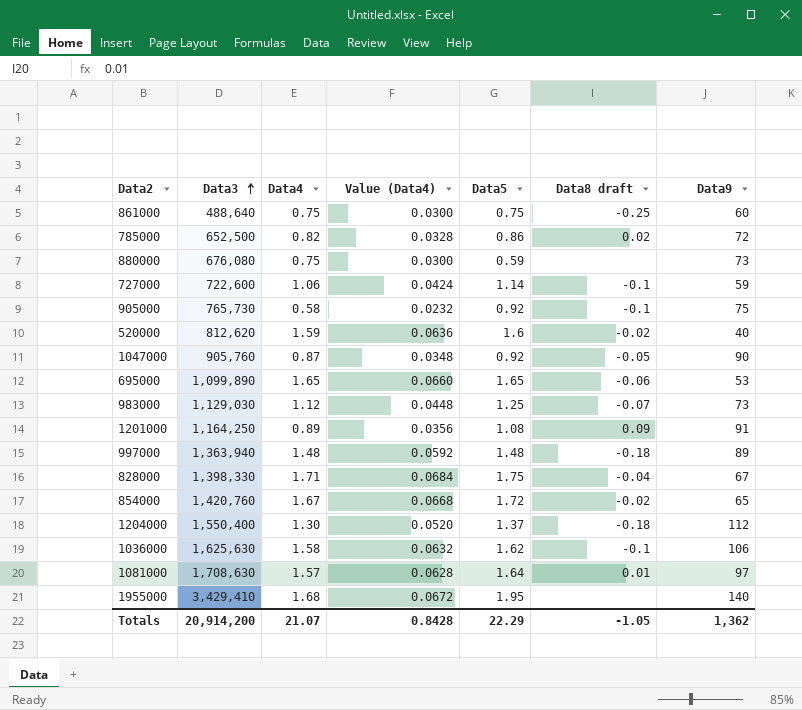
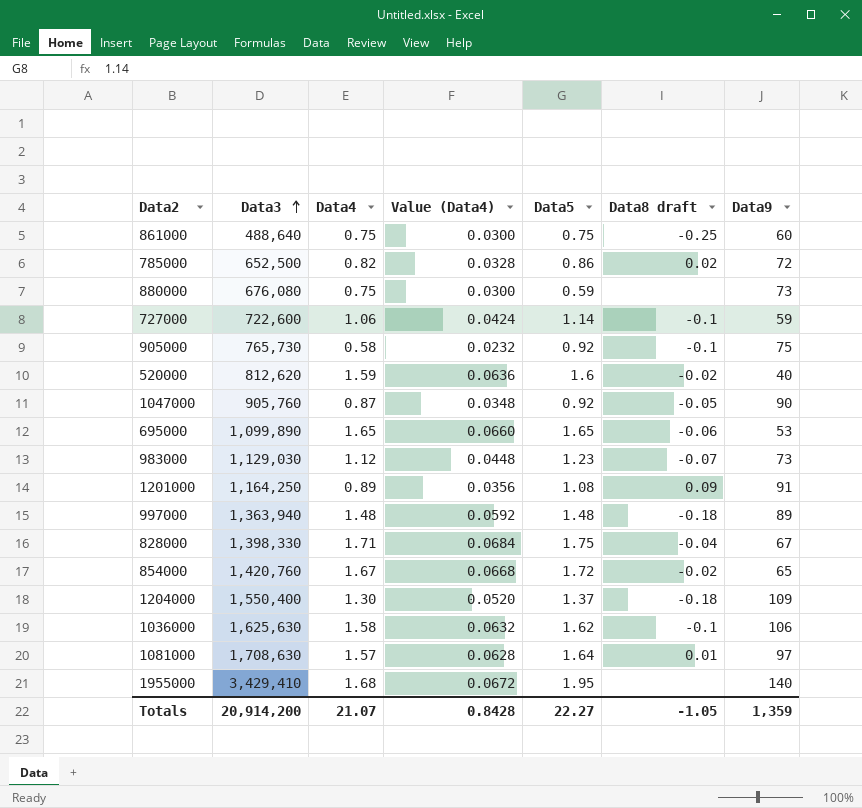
983000 | Data5: 1.25 -> 1.23
1204000 | Data9: 112 -> 109
Totals | Data5: 22.29 -> 22.27
Totals | Data9: 1,362 -> 1,359

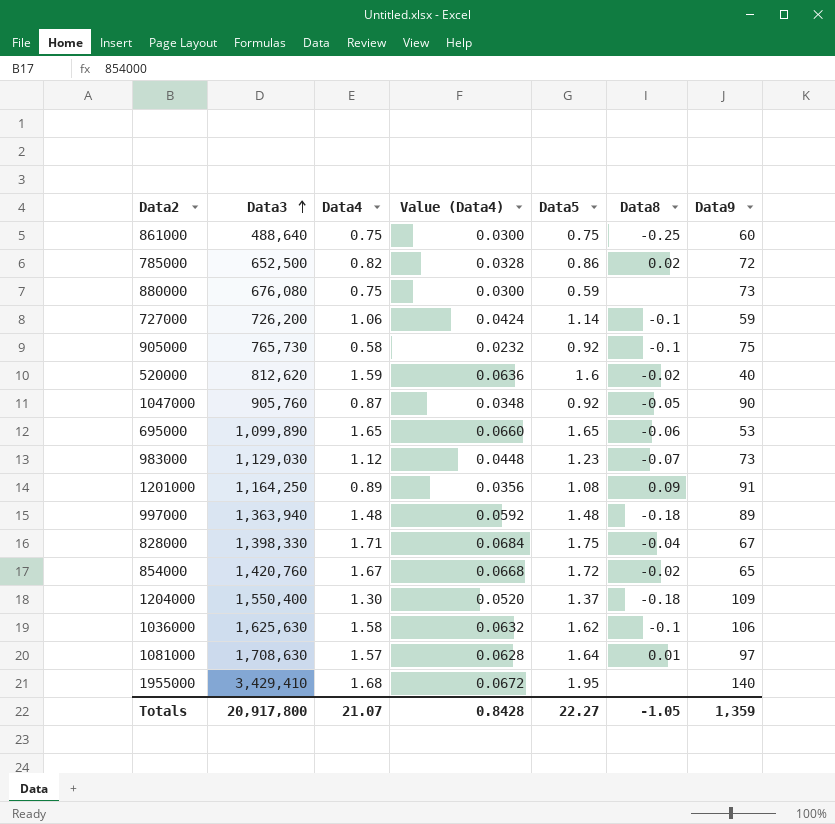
column name: Data8 draft -> Data8
727000 | Data3: 722,600 -> 726,200
Totals | Data3: 20,914,200 -> 20,917,800

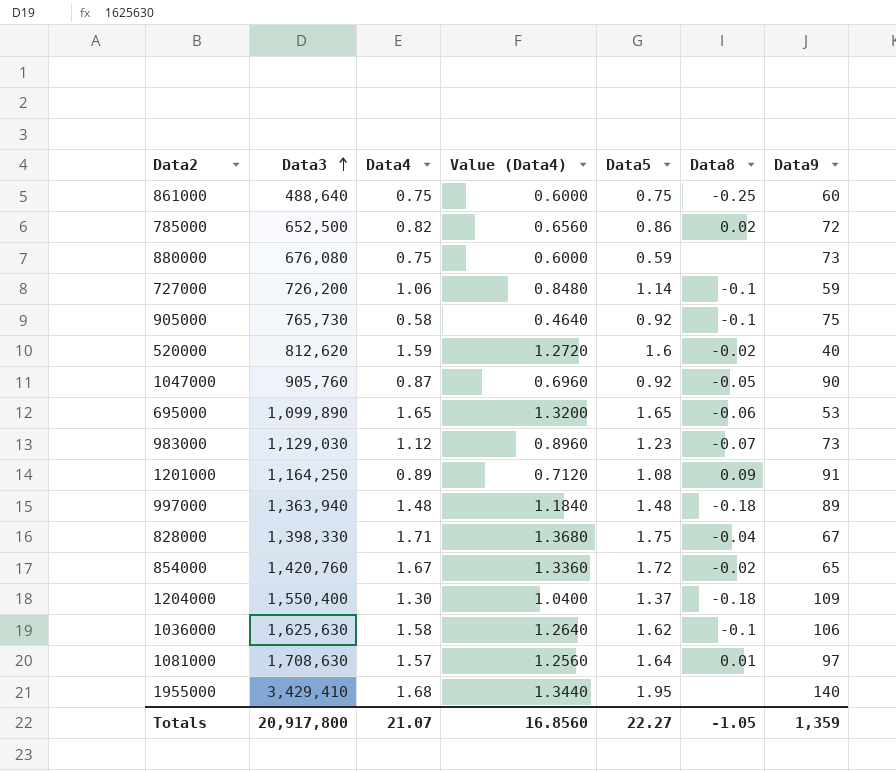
column Value (Data4) | formula: [Data4] * 0.04 -> [Data4] * 0.8
Totals | Value (Data4): 0.8428 -> 16.8560

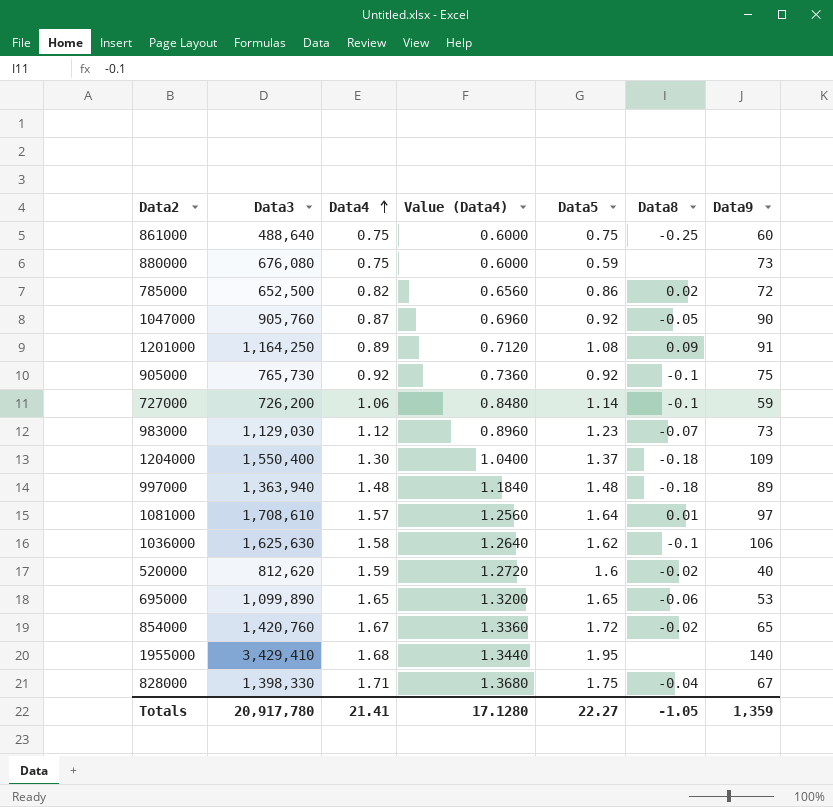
row order: Data3 ascending -> Data4 ascending
905000 | Data4: 0.58 -> 0.92
905000 | Value (Data4): 0.4640 -> 0.7360
1081000 | Data3: 1,708,630 -> 1,708,610
Totals | Data3: 20,917,800 -> 20,917,780
Totals | Data4: 21.07 -> 21.41
Totals | Value (Data4): 16.8560 -> 17.1280

